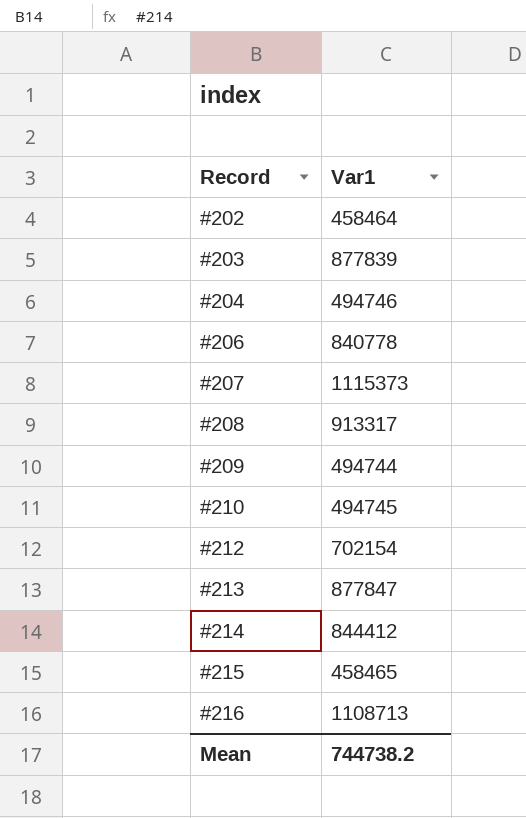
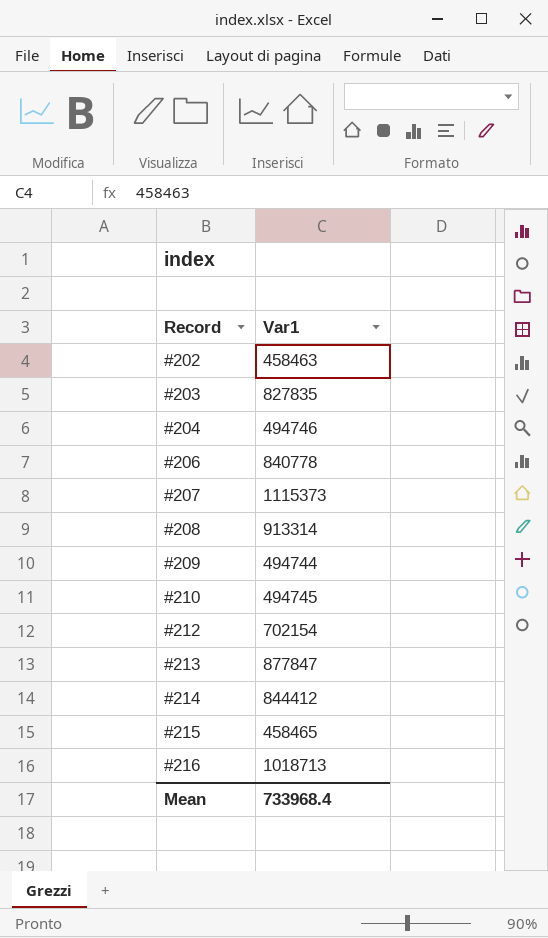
#202 | Var1: 458464 -> 458463
#203 | Var1: 877839 -> 827835
#208 | Var1: 913317 -> 913314
#216 | Var1: 1108713 -> 1018713
Mean | Var1: 744738.2 -> 733968.4

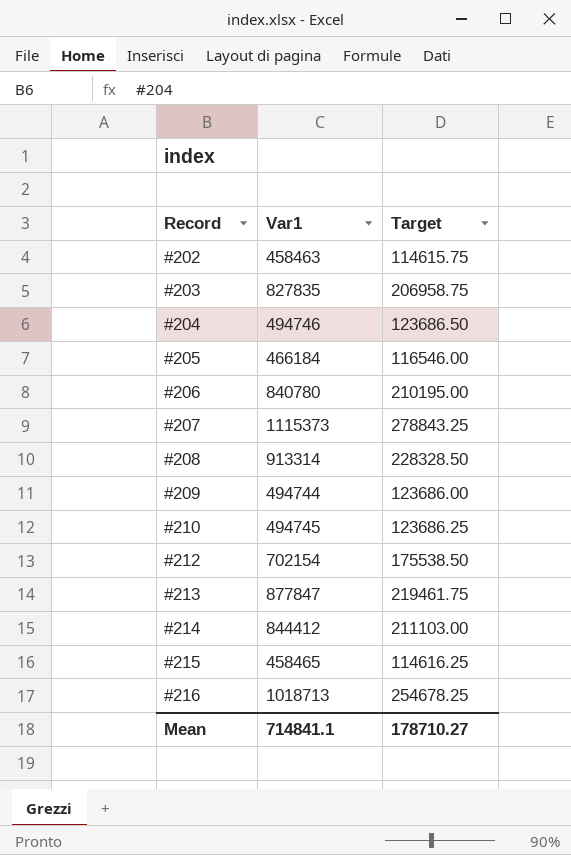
column Target | formula: none -> [Var1] * 0.25
row #205: none -> 466184 | 116546.00
#206 | Var1: 840778 -> 840780
Mean | Var1: 733968.4 -> 714841.1

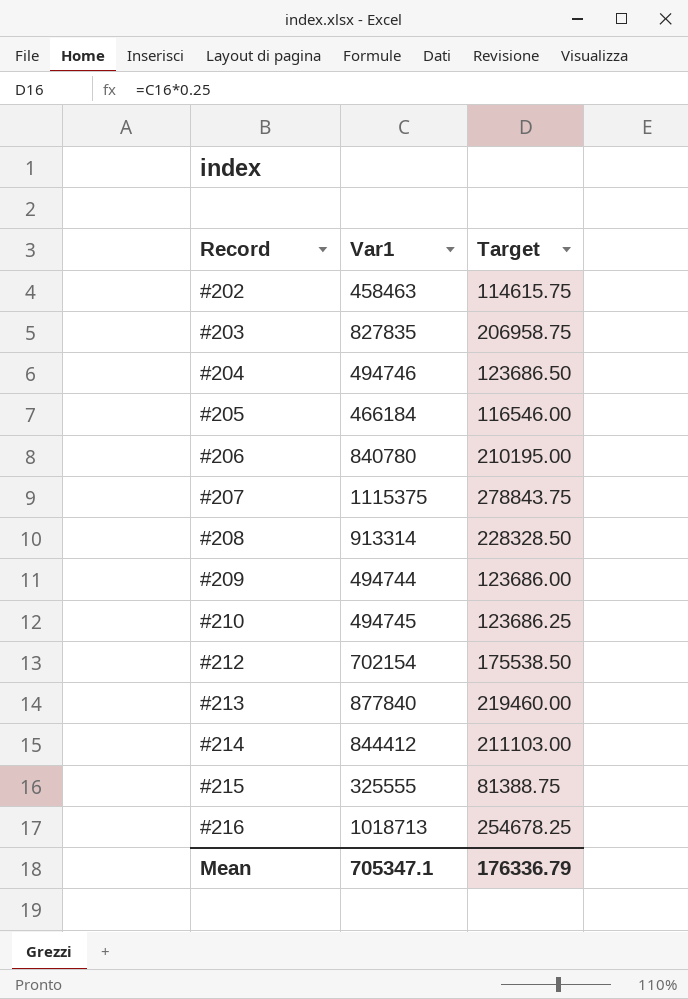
#207 | Var1: 1115373 -> 1115375
#207 | Target: 278843.25 -> 278843.75
#213 | Var1: 877847 -> 877840
#213 | Target: 219461.75 -> 219460.00
#215 | Var1: 458465 -> 325555
#215 | Target: 114616.25 -> 81388.75
Mean | Var1: 714841.1 -> 705347.1
Mean | Target: 178710.27 -> 176336.79

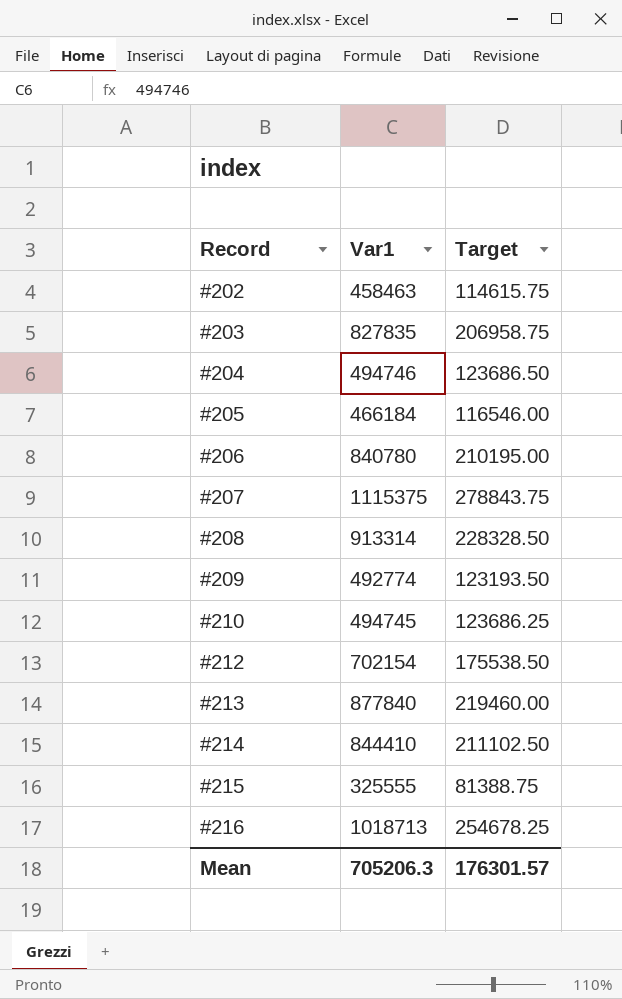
#209 | Var1: 494744 -> 492774
#209 | Target: 123686.00 -> 123193.50
#214 | Var1: 844412 -> 844410
#214 | Target: 211103.00 -> 211102.50
Mean | Var1: 705347.1 -> 705206.3
Mean | Target: 176336.79 -> 176301.57

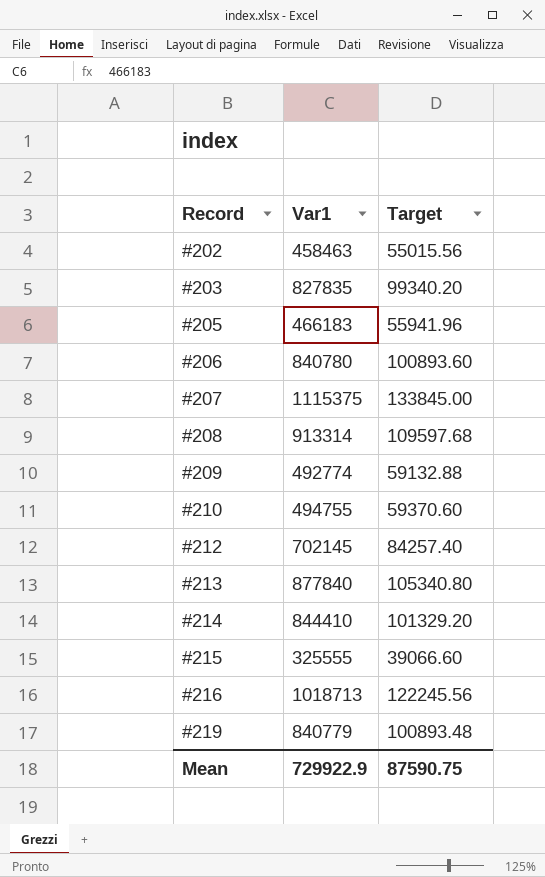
column Target | formula: [Var1] * 0.25 -> [Var1] * 0.12
row #204: 494746 | 123686.50 -> none
#205 | Var1: 466184 -> 466183
#210 | Var1: 494745 -> 494755
#212 | Var1: 702154 -> 702145
row #219: none -> 840779 | 100893.48
Mean | Var1: 705206.3 -> 729922.9
Mean | Target: 176301.57 -> 87590.75

